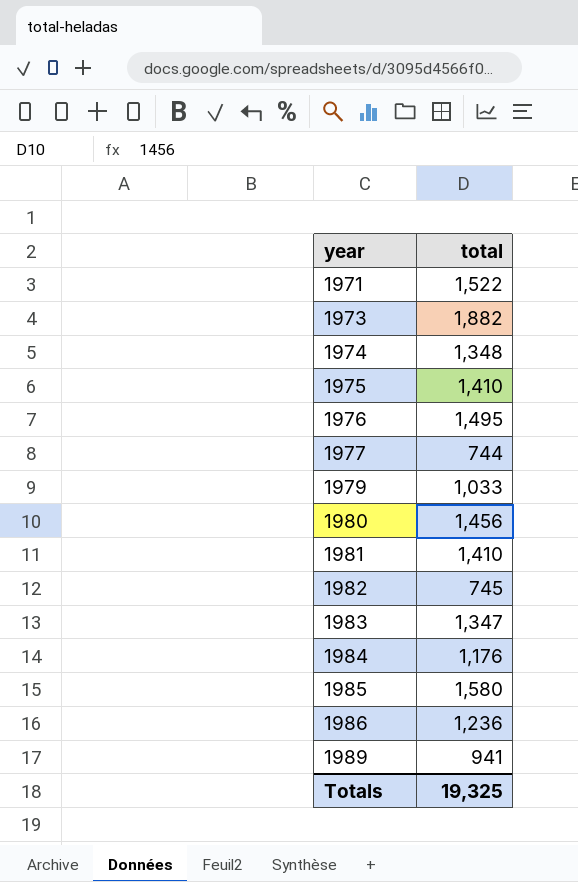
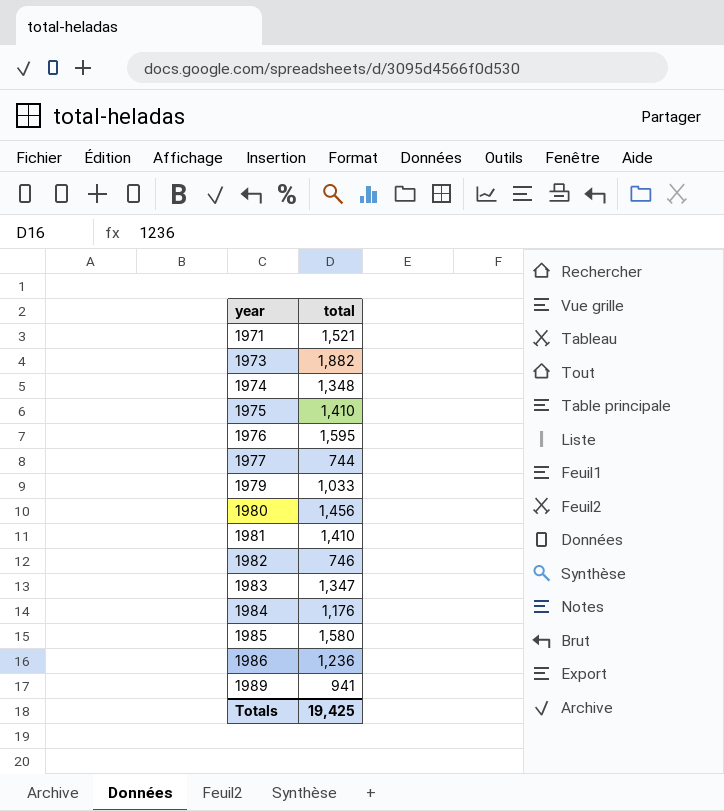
1971 | total: 1,522 -> 1,521
1976 | total: 1,495 -> 1,595
1982 | total: 745 -> 746
Totals | total: 19,325 -> 19,425

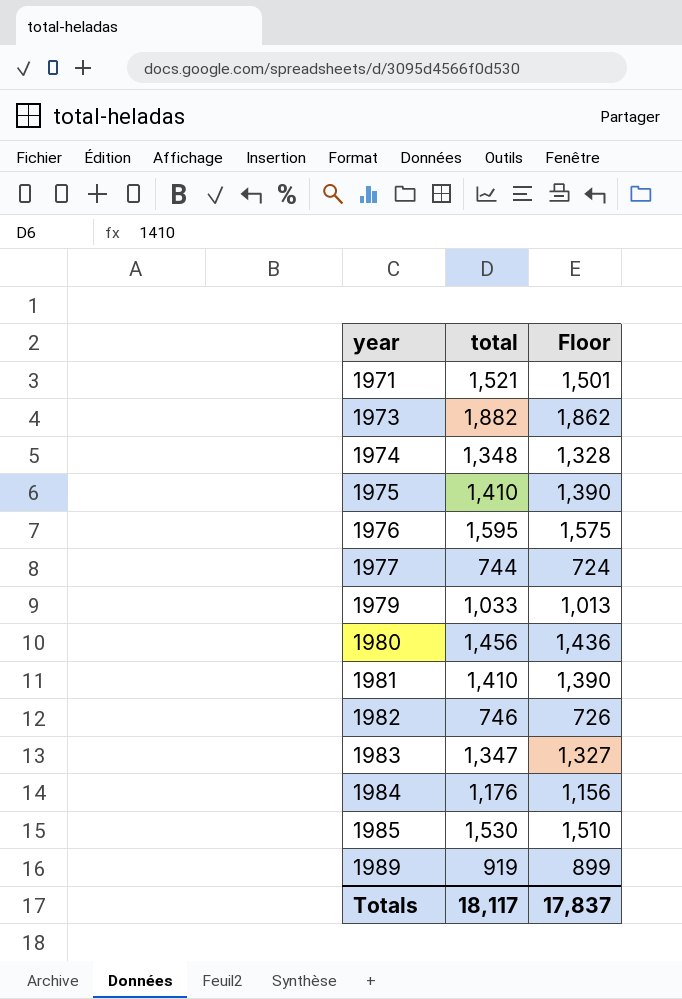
column Floor | formula: none -> [total] - 20
row 1986: 1,236 -> none
1985 | total: 1,580 -> 1,530
1989 | total: 941 -> 919
Totals | total: 19,425 -> 18,117

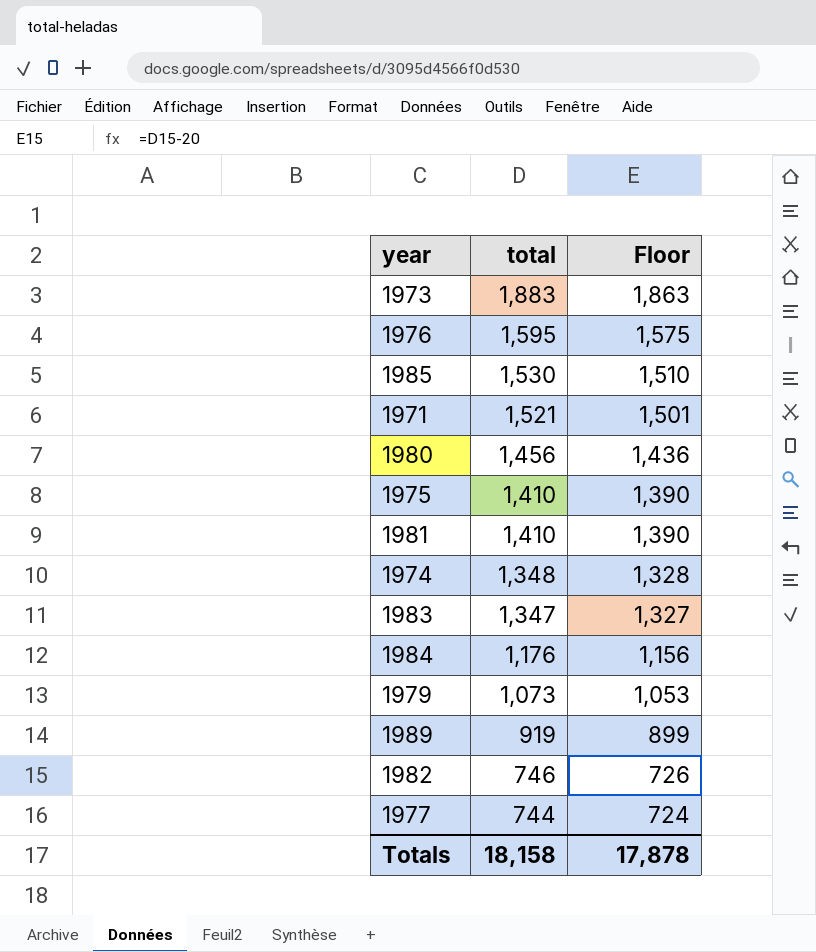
row order: year ascending -> total descending
1973 | total: 1,882 -> 1,883
1973 | Floor: 1,862 -> 1,863
1979 | total: 1,033 -> 1,073
1979 | Floor: 1,013 -> 1,053
Totals | total: 18,117 -> 18,158
Totals | Floor: 17,837 -> 17,878

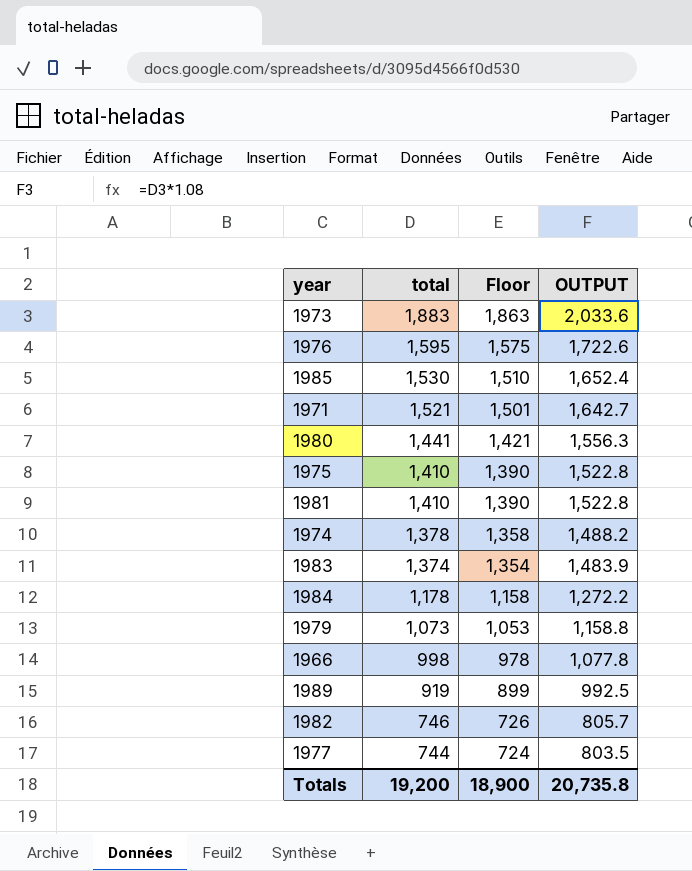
column OUTPUT | formula: none -> [total] * 1.08
1980 | total: 1,456 -> 1,441
1980 | Floor: 1,436 -> 1,421
1974 | total: 1,348 -> 1,378
1974 | Floor: 1,328 -> 1,358
1983 | total: 1,347 -> 1,374
1983 | Floor: 1,327 -> 1,354
1984 | total: 1,176 -> 1,178
1984 | Floor: 1,156 -> 1,158
row 1966: none -> 998 | 978 | 1,077.8
Totals | total: 18,158 -> 19,200
Totals | Floor: 17,878 -> 18,900

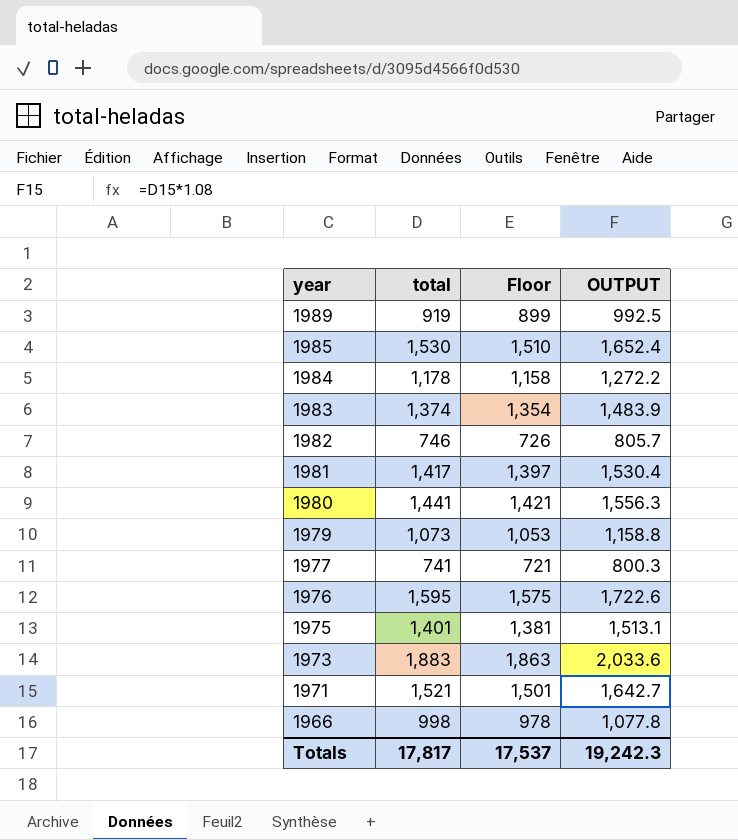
row order: total descending -> year descending
row 1974: 1,378 | 1,358 | 1,488.2 -> none
1981 | total: 1,410 -> 1,417
1981 | Floor: 1,390 -> 1,397
1981 | OUTPUT: 1,522.8 -> 1,530.4
1977 | total: 744 -> 741
1977 | Floor: 724 -> 721
1977 | OUTPUT: 803.5 -> 800.3
1975 | total: 1,410 -> 1,401
1975 | Floor: 1,390 -> 1,381
1975 | OUTPUT: 1,522.8 -> 1,513.1
Totals | total: 19,200 -> 17,817
Totals | Floor: 18,900 -> 17,537
Totals | OUTPUT: 20,735.8 -> 19,242.3

